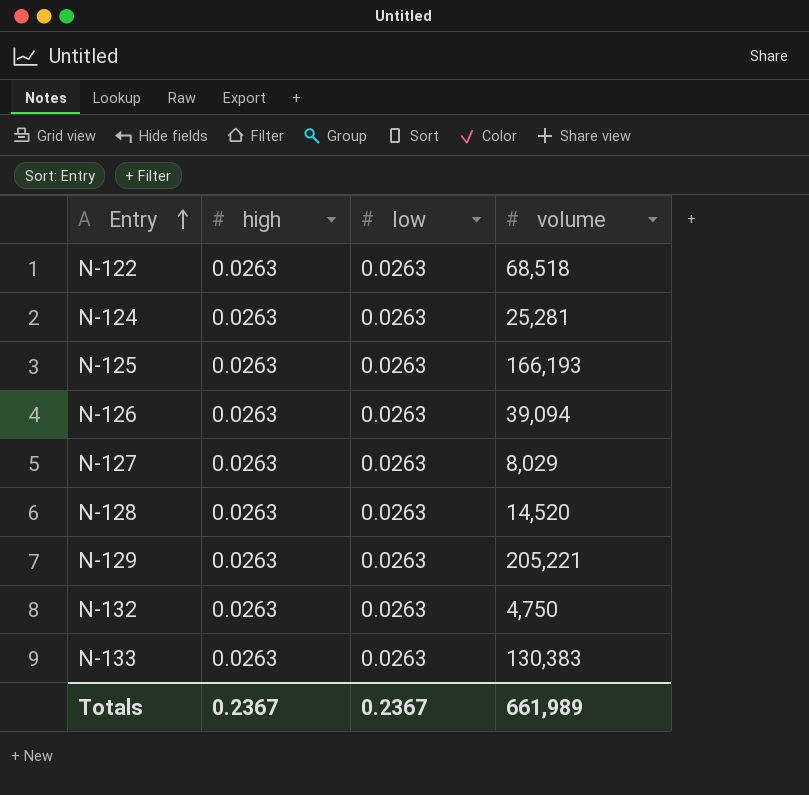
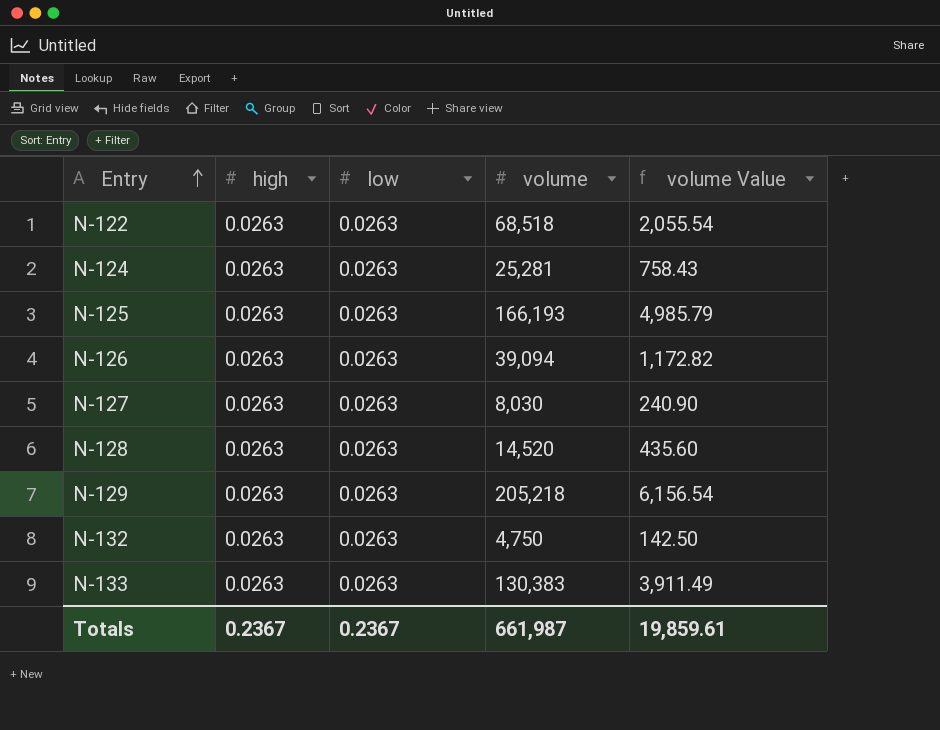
column volume Value | formula: none -> [volume] * 0.03
N-127 | volume: 8,029 -> 8,030
N-129 | volume: 205,221 -> 205,218
Totals | volume: 661,989 -> 661,987

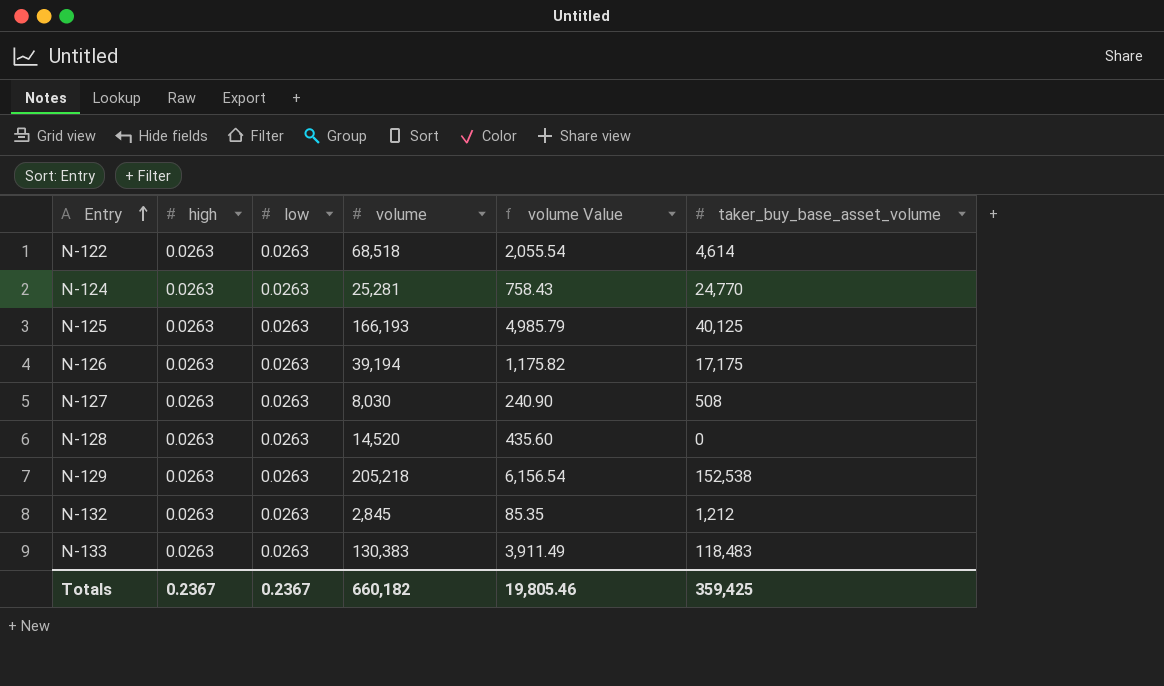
column taker_buy_base_asset_volume | position: none -> 6
N-126 | volume: 39,094 -> 39,194
N-126 | volume Value: 1,172.82 -> 1,175.82
N-132 | volume: 4,750 -> 2,845
N-132 | volume Value: 142.50 -> 85.35
Totals | volume: 661,987 -> 660,182
Totals | volume Value: 19,859.61 -> 19,805.46

